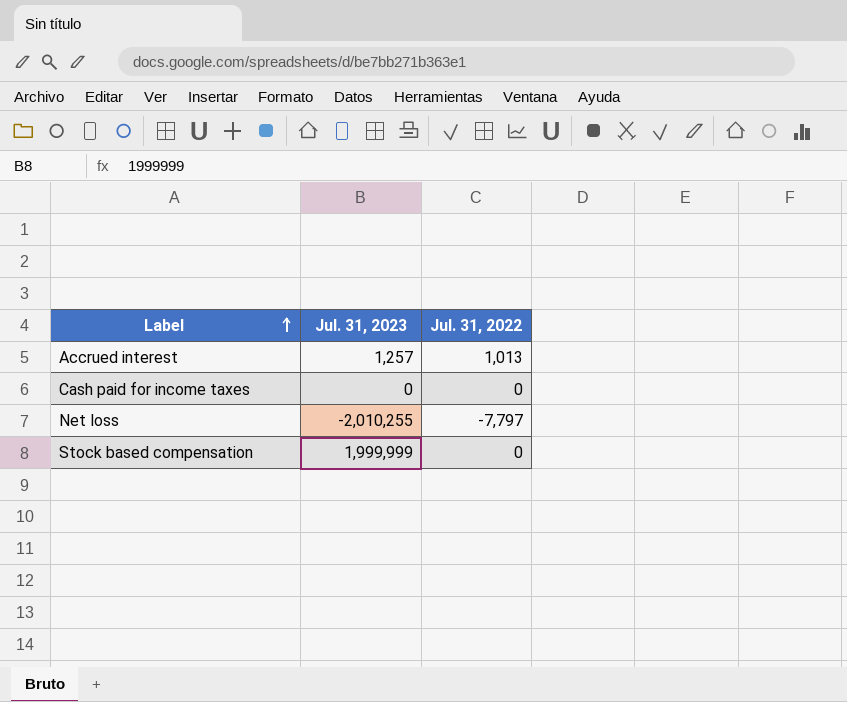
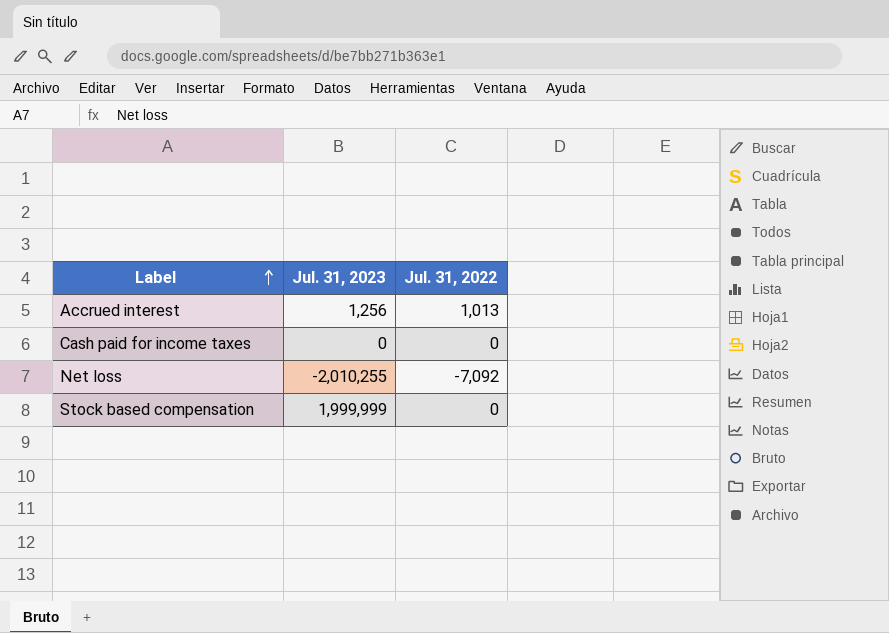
Accrued interest | Jul. 31, 2023: 1,257 -> 1,256
Net loss | Jul. 31, 2022: -7,797 -> -7,092

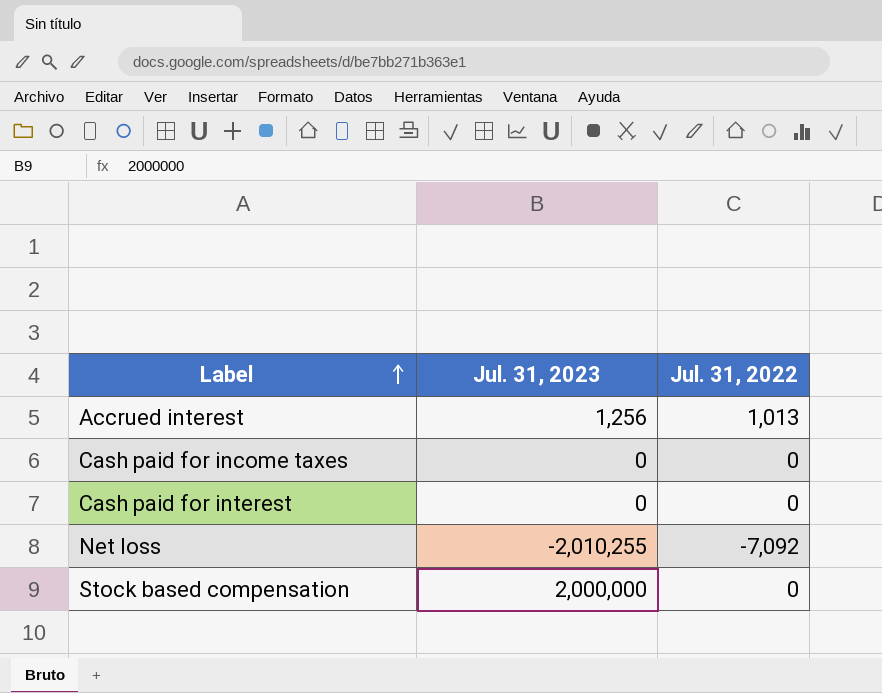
row Cash paid for interest: none -> 0 | 0
Stock based compensation | Jul. 31, 2023: 1,999,999 -> 2,000,000

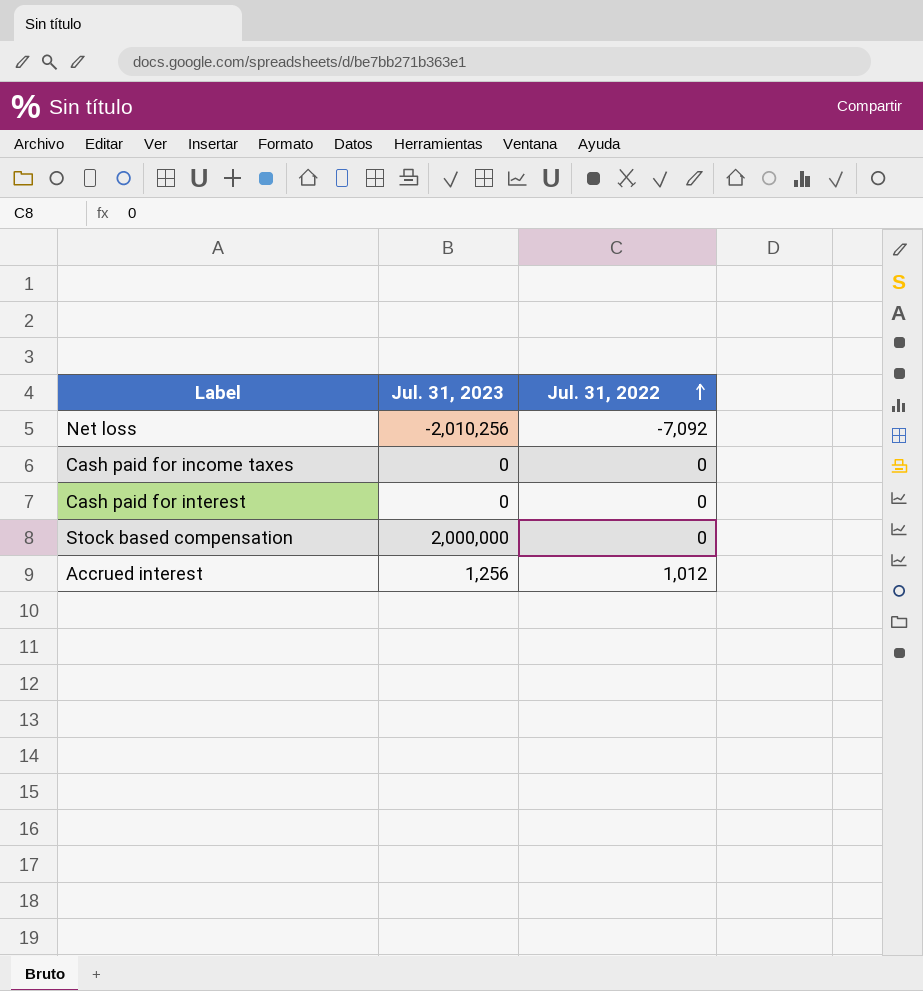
row order: Label ascending -> Jul. 31, 2022 ascending
Net loss | Jul. 31, 2023: -2,010,255 -> -2,010,256
Accrued interest | Jul. 31, 2022: 1,013 -> 1,012

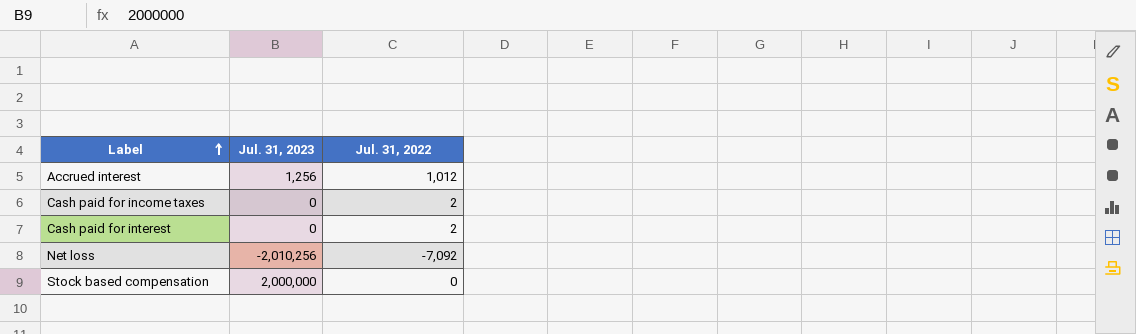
row order: Jul. 31, 2022 ascending -> Label ascending
Cash paid for income taxes | Jul. 31, 2022: 0 -> 2
Cash paid for interest | Jul. 31, 2022: 0 -> 2

